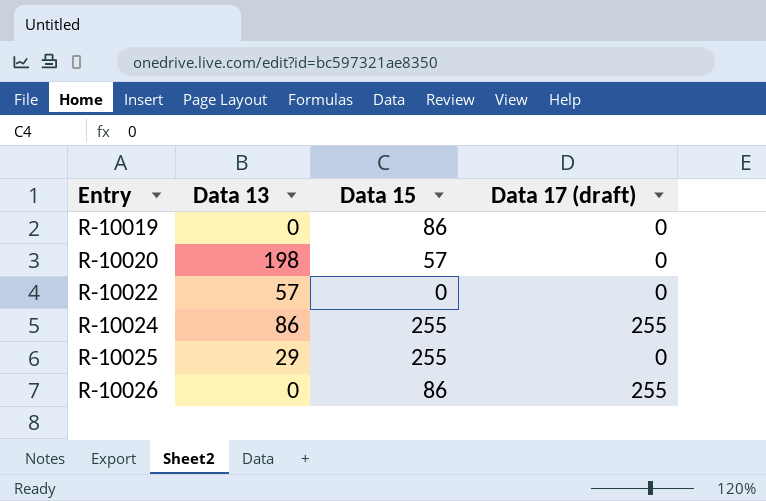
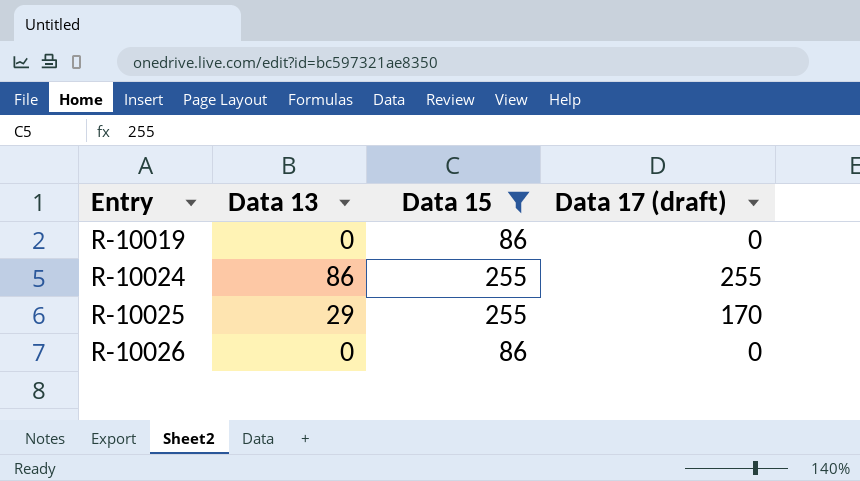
filter: none -> Data 15 >= 86
R-10025 | Data 17 (draft): 0 -> 170
R-10026 | Data 17 (draft): 255 -> 0

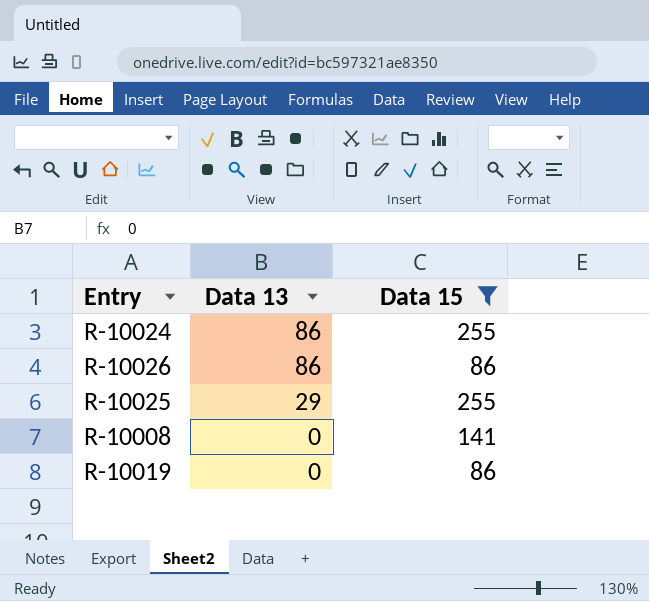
row order: Entry ascending -> Data 13 descending
column Data 17 (draft) | position: 4 -> none
R-10026 | Data 13: 0 -> 86
row R-10008: none -> 0 | 141

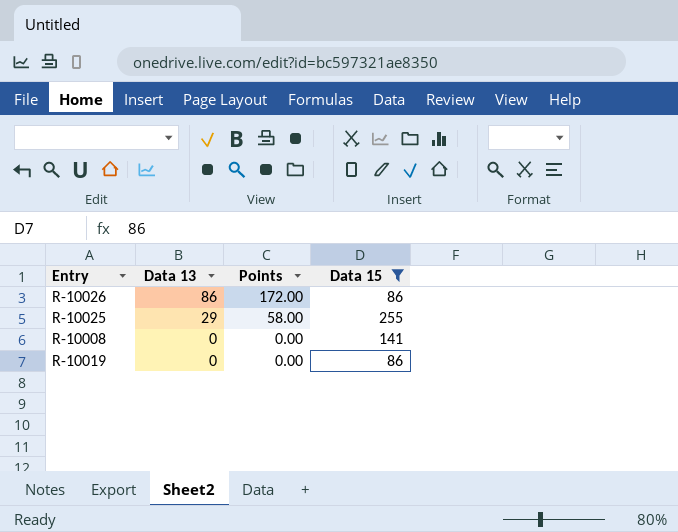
column Points | formula: none -> [Data 13] * 2
row R-10024: 86 | 255 -> none

